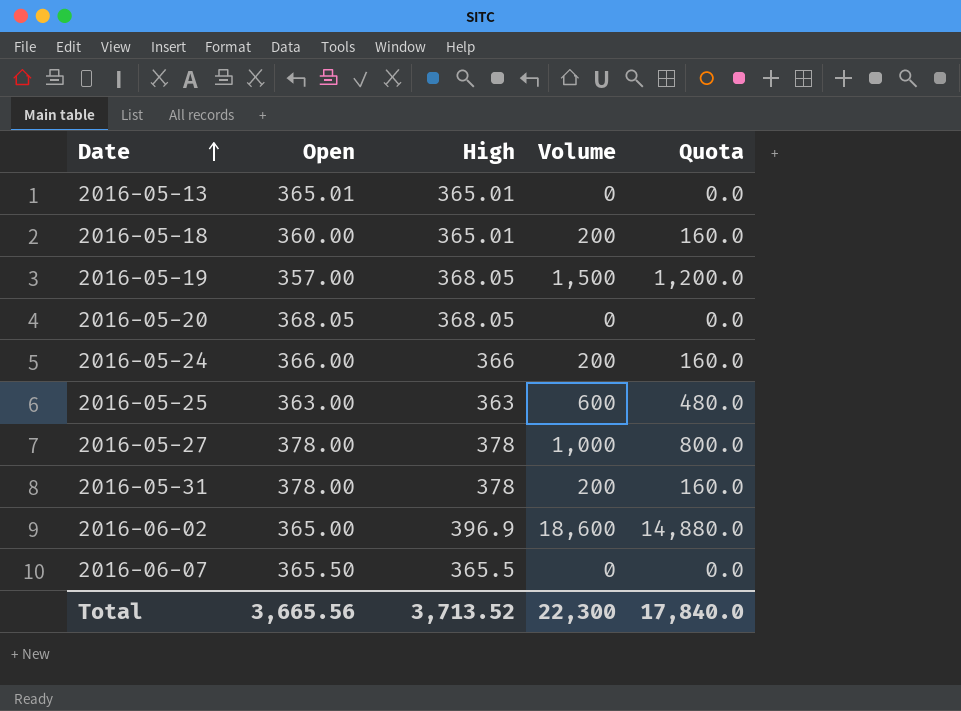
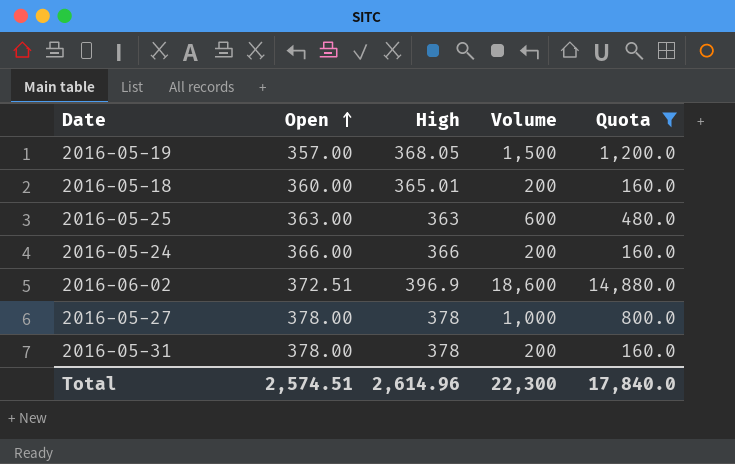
filter: none -> Quota != 0.0
row order: Date ascending -> Open ascending
2016-06-02 | Open: 365.00 -> 372.51
Total | Open: 3,665.56 -> 2,574.51
Total | High: 3,713.52 -> 2,614.96

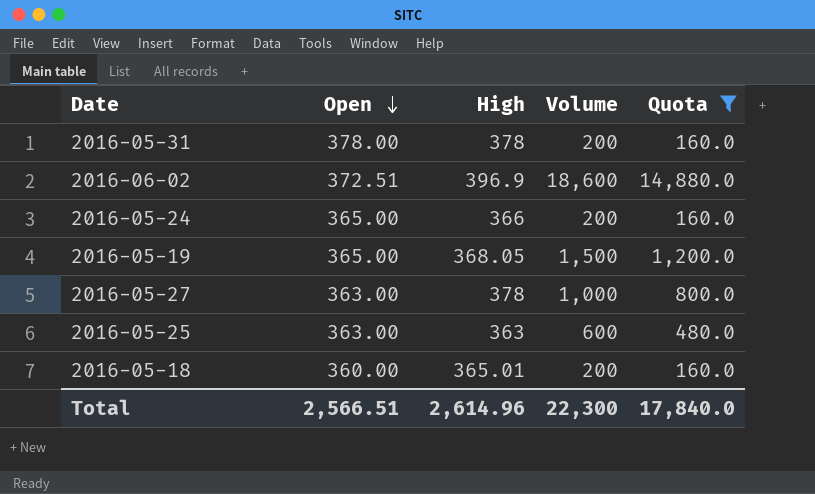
row order: Open ascending -> Open descending
2016-05-24 | Open: 366.00 -> 365.00
2016-05-19 | Open: 357.00 -> 365.00
2016-05-27 | Open: 378.00 -> 363.00
Total | Open: 2,574.51 -> 2,566.51

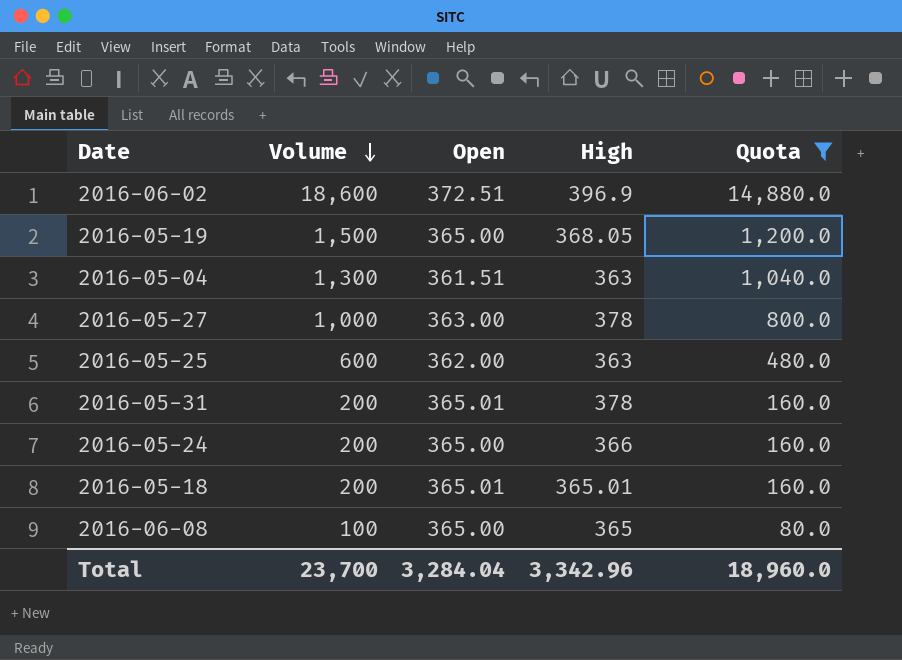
row order: Open descending -> Volume descending
column Volume | position: 4 -> 2
row 2016-05-04: none -> 1,300 | 361.51 | 363 | 1,040.0
2016-05-25 | Open: 363.00 -> 362.00
2016-05-31 | Open: 378.00 -> 365.01
2016-05-18 | Open: 360.00 -> 365.01
row 2016-06-08: none -> 100 | 365.00 | 365 | 80.0
Total | Volume: 22,300 -> 23,700
Total | Open: 2,566.51 -> 3,284.04
Total | High: 2,614.96 -> 3,342.96
Total | Quota: 17,840.0 -> 18,960.0

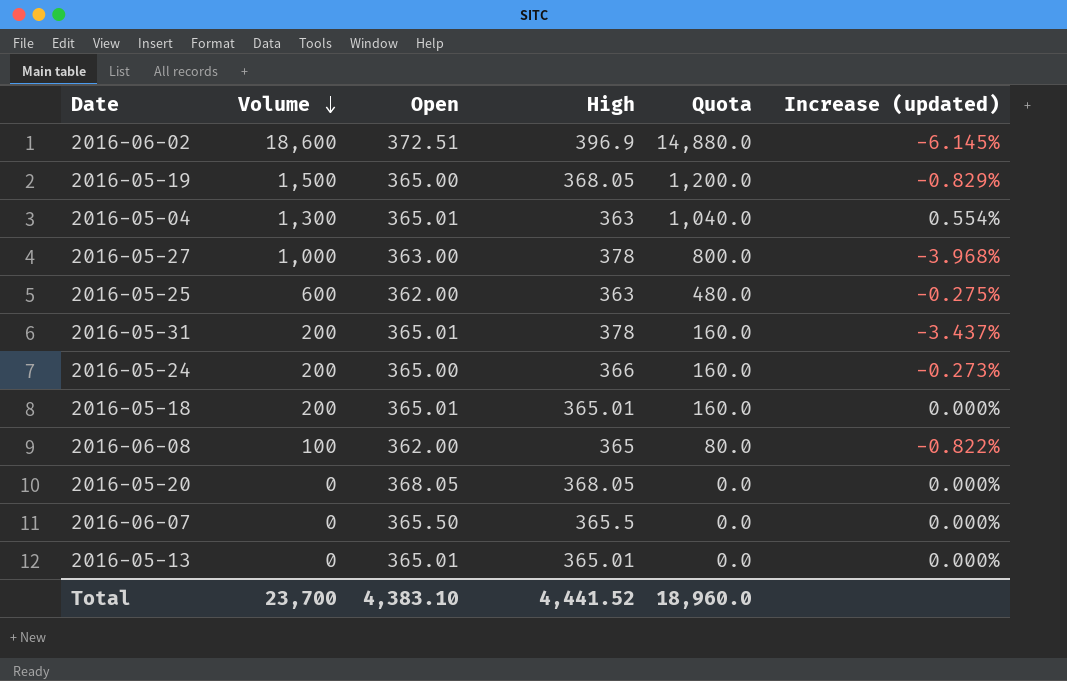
filter: Quota != 0.0 -> none
column Increase (updated) | formula: none -> ([Open] - [High]) / [High]
2016-05-04 | Open: 361.51 -> 365.01
2016-06-08 | Open: 365.00 -> 362.00
Total | Open: 3,284.04 -> 4,383.10
Total | High: 3,342.96 -> 4,441.52

